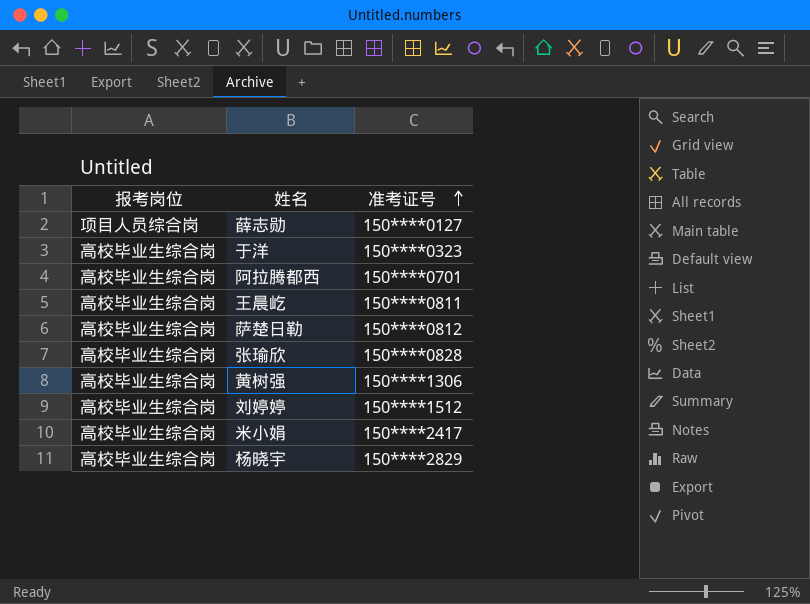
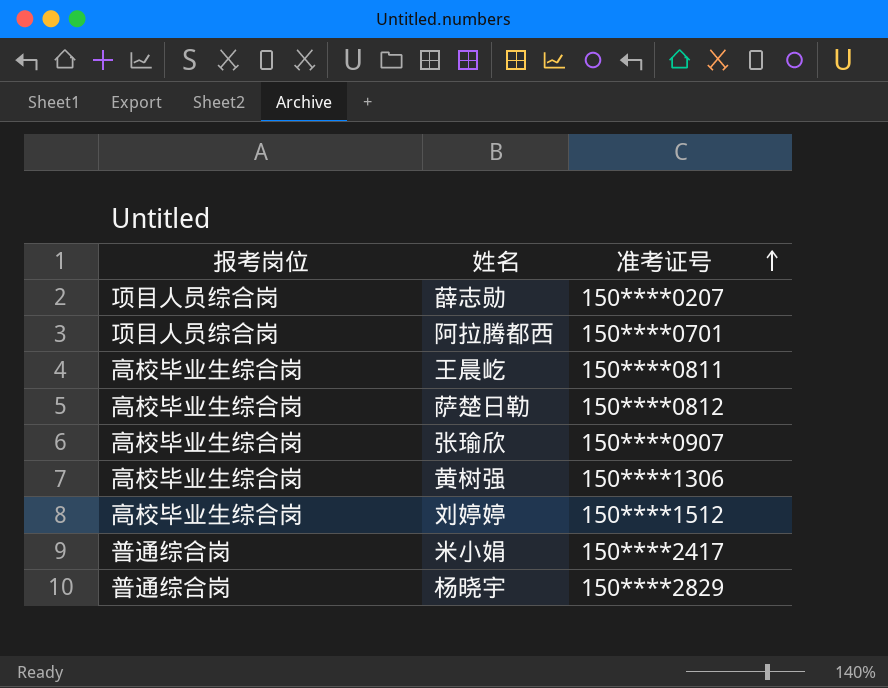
row 于洋: 高校毕业生综合岗 | 150****0323 -> none
薛志勋 | 准考证号: 150****0127 -> 150****0207
阿拉腾都西 | 报考岗位: 高校毕业生综合岗 -> 项目人员综合岗
张瑜欣 | 准考证号: 150****0828 -> 150****0907
米小娟 | 报考岗位: 高校毕业生综合岗 -> 普通综合岗
杨晓宇 | 报考岗位: 高校毕业生综合岗 -> 普通综合岗

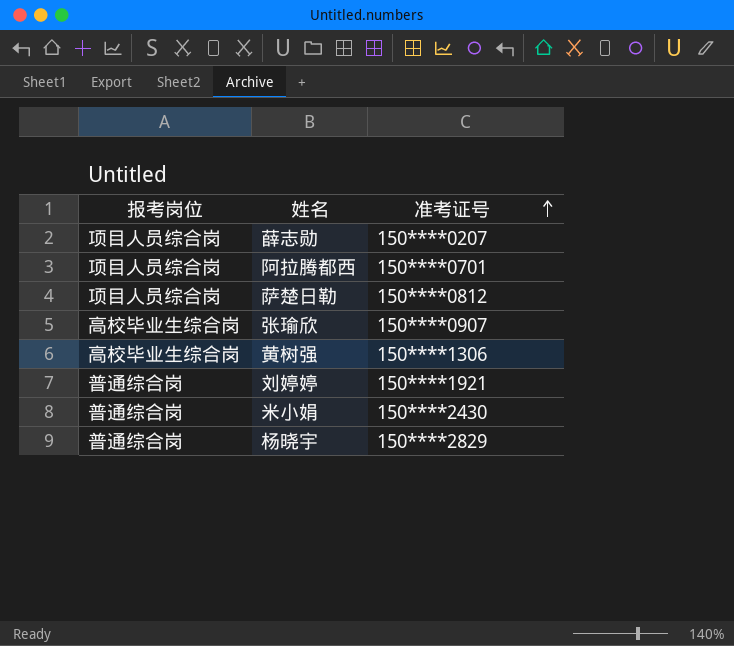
row 王晨屹: 高校毕业生综合岗 | 150****0811 -> none
萨楚日勒 | 报考岗位: 高校毕业生综合岗 -> 项目人员综合岗
刘婷婷 | 报考岗位: 高校毕业生综合岗 -> 普通综合岗
刘婷婷 | 准考证号: 150****1512 -> 150****1921
米小娟 | 准考证号: 150****2417 -> 150****2430

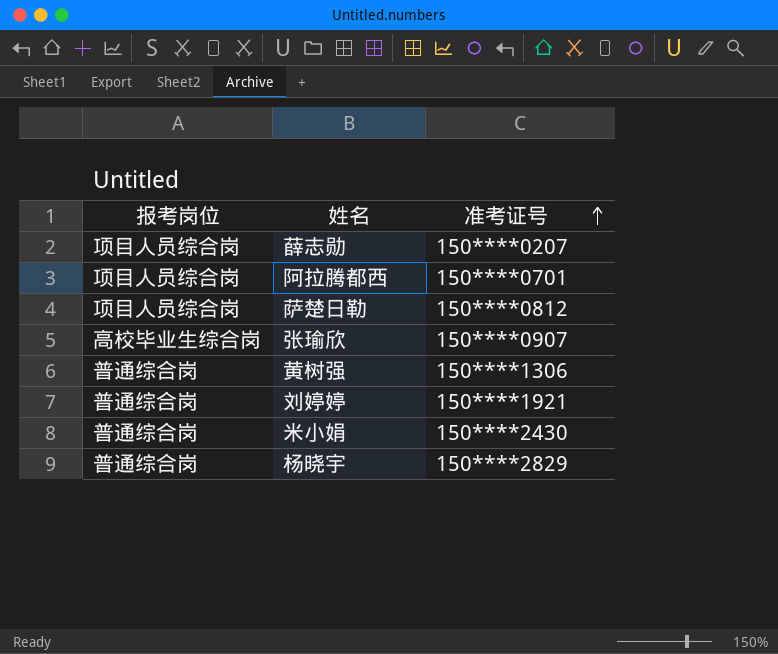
黄树强 | 报考岗位: 高校毕业生综合岗 -> 普通综合岗

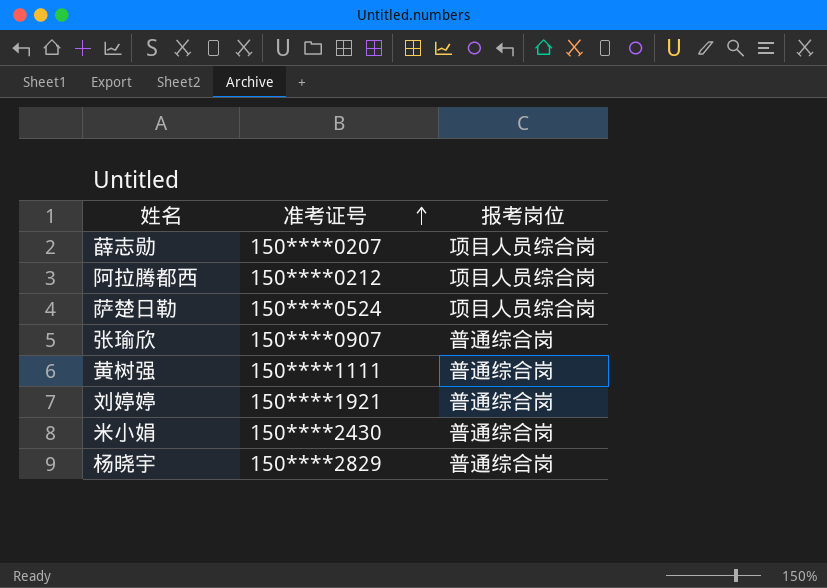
column 报考岗位 | position: 1 -> 3
阿拉腾都西 | 准考证号: 150****0701 -> 150****0212
萨楚日勒 | 准考证号: 150****0812 -> 150****0524
张瑜欣 | 报考岗位: 高校毕业生综合岗 -> 普通综合岗
黄树强 | 准考证号: 150****1306 -> 150****1111

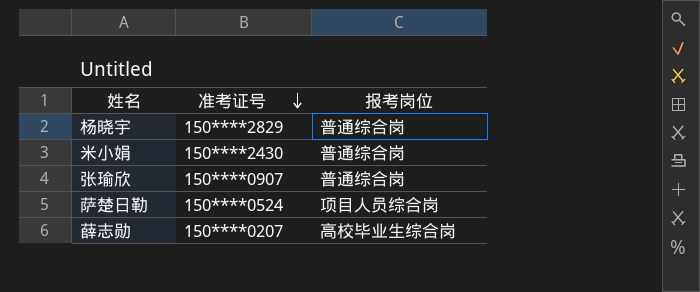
row order: 准考证号 ascending -> 准考证号 descending
row 阿拉腾都西: 150****0212 | 项目人员综合岗 -> none
row 黄树强: 150****1111 | 普通综合岗 -> none
row 刘婷婷: 150****1921 | 普通综合岗 -> none
薛志勋 | 报考岗位: 项目人员综合岗 -> 高校毕业生综合岗

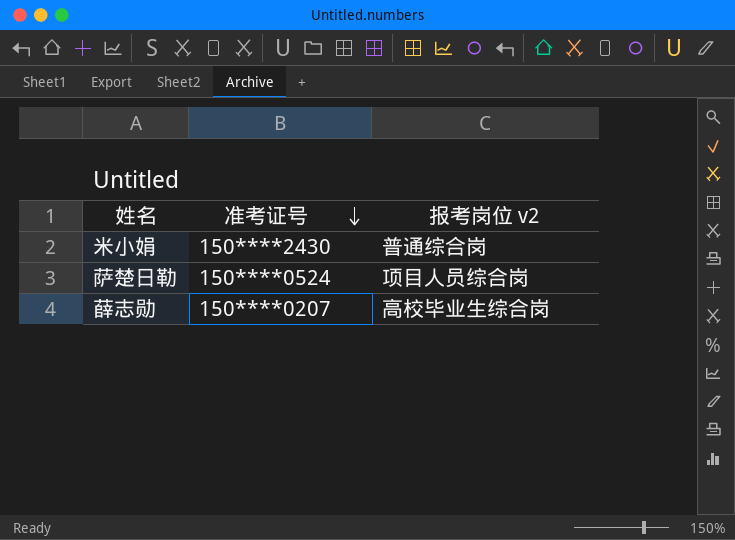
column name: 报考岗位 -> 报考岗位 v2
row 杨晓宇: 150****2829 | 普通综合岗 -> none
row 张瑜欣: 150****0907 | 普通综合岗 -> none

